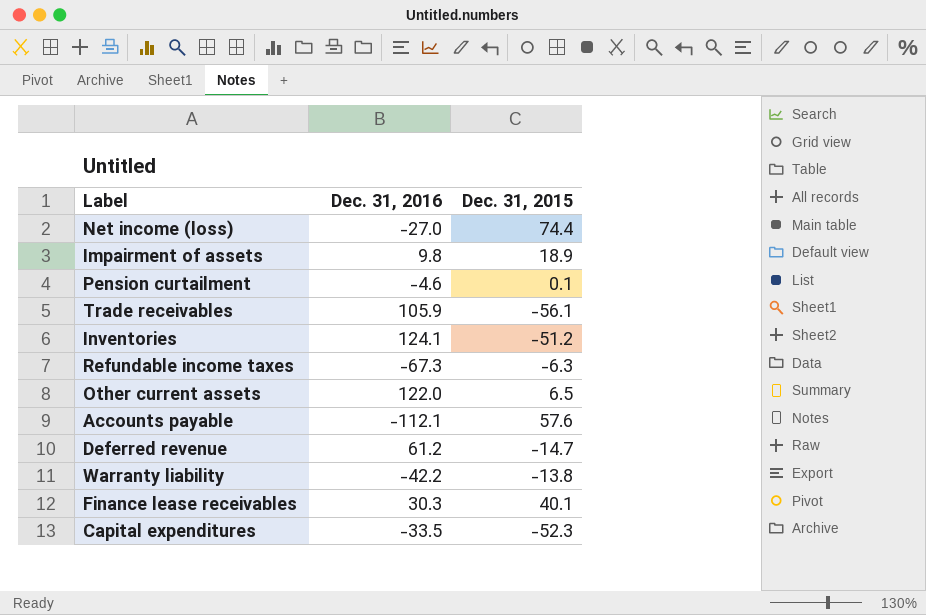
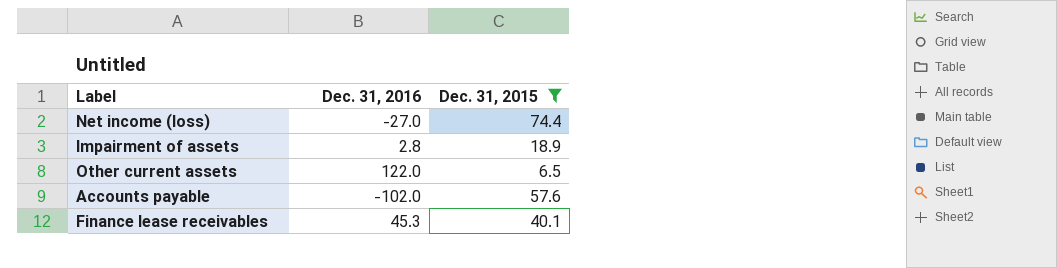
filter: none -> Dec. 31, 2015 >= 6.5
Impairment of assets | Dec. 31, 2016: 9.8 -> 2.8
Accounts payable | Dec. 31, 2016: -112.1 -> -102.0
Finance lease receivables | Dec. 31, 2016: 30.3 -> 45.3

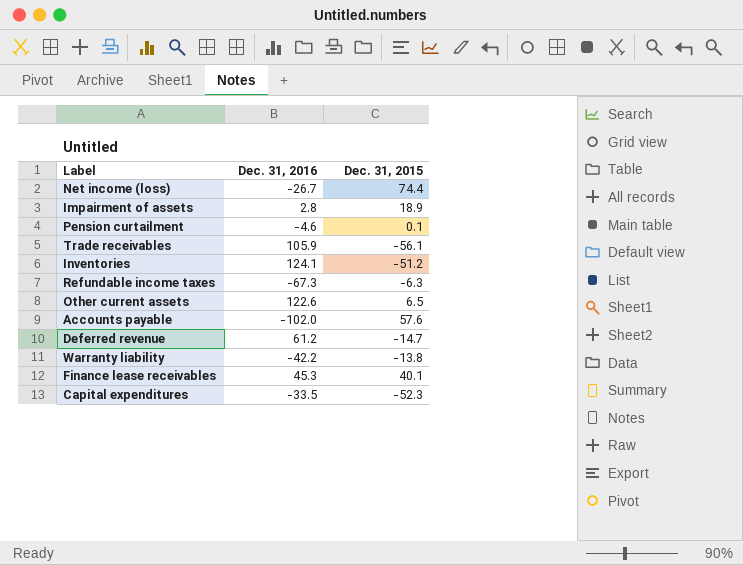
filter: Dec. 31, 2015 >= 6.5 -> none
Net income (loss) | Dec. 31, 2016: -27.0 -> -26.7
Other current assets | Dec. 31, 2016: 122.0 -> 122.6

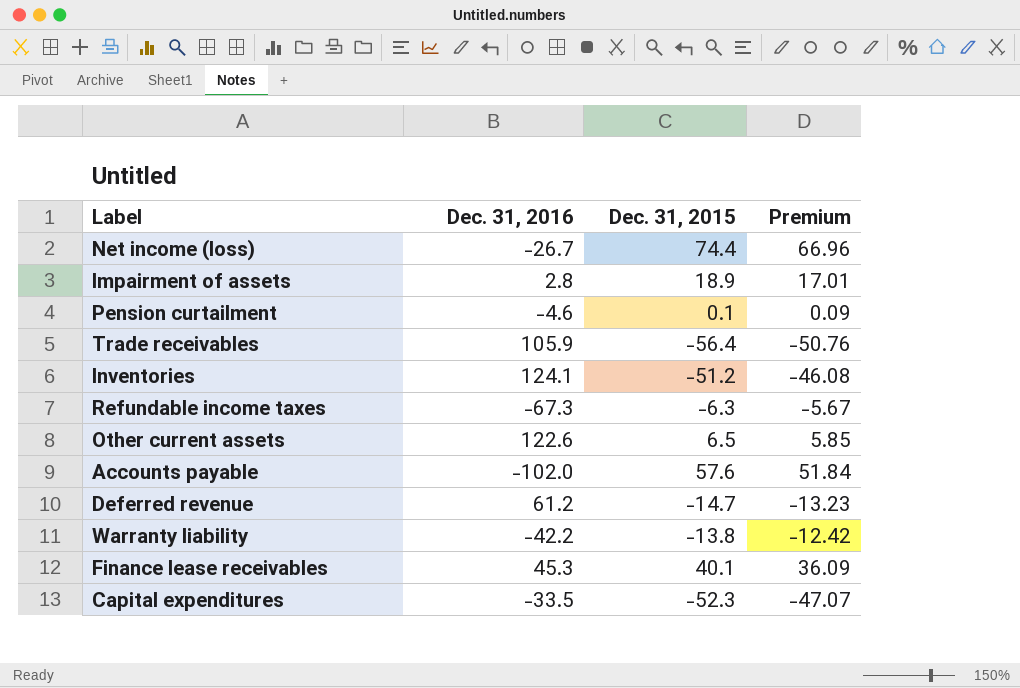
column Premium | formula: none -> [Dec. 31, 2015] * 0.9
Trade receivables | Dec. 31, 2015: -56.1 -> -56.4

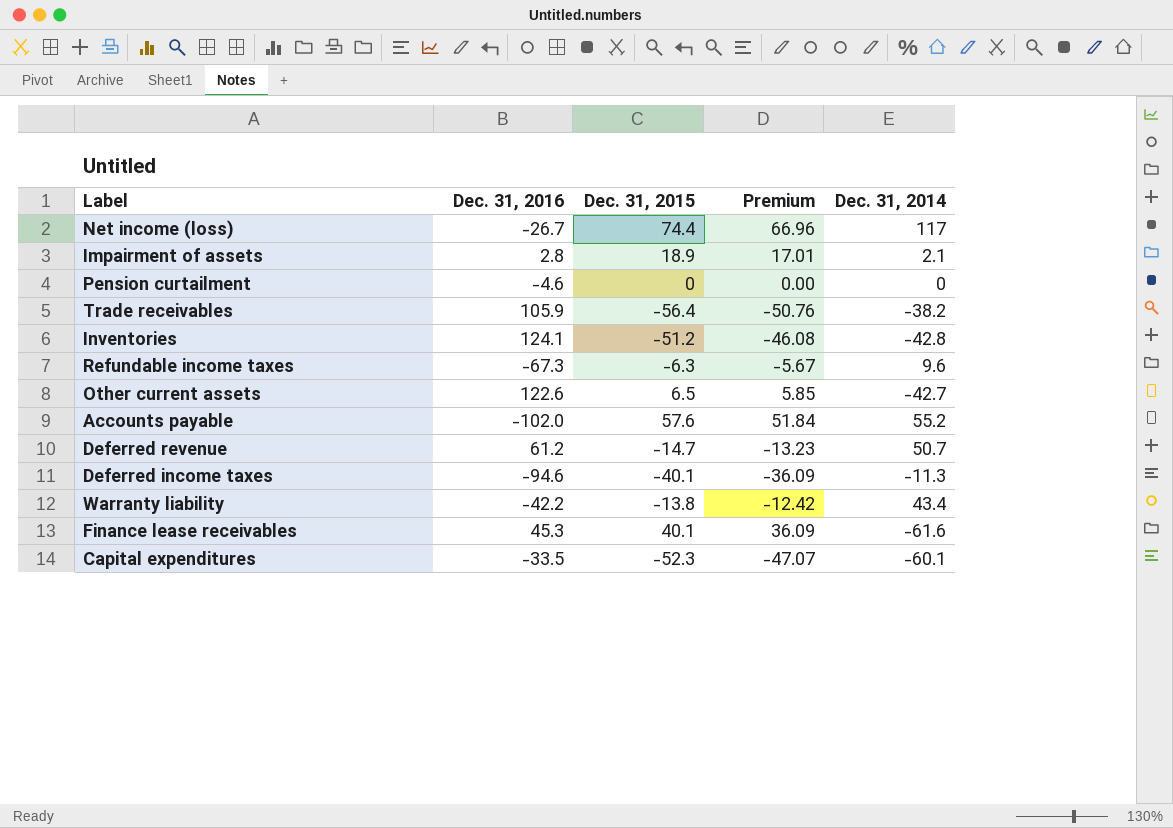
column Dec. 31, 2014 | position: none -> 5
Pension curtailment | Dec. 31, 2015: 0.1 -> 0
Pension curtailment | Premium: 0.09 -> 0.00
row Deferred income taxes: none -> -94.6 | -40.1 | -36.09 | -11.3

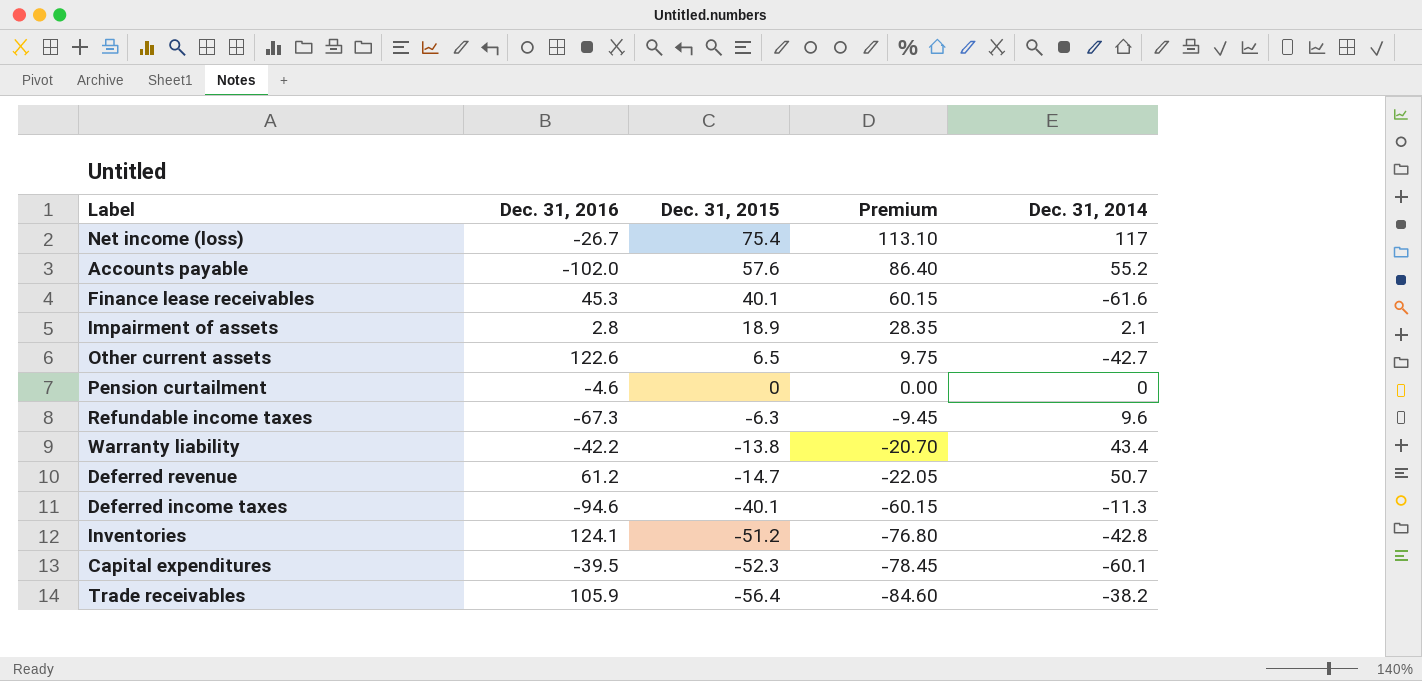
row order: none -> Dec. 31, 2015 descending
column Premium | formula: [Dec. 31, 2015] * 0.9 -> [Dec. 31, 2015] * 1.5
Net income (loss) | Dec. 31, 2015: 74.4 -> 75.4
Capital expenditures | Dec. 31, 2016: -33.5 -> -39.5

